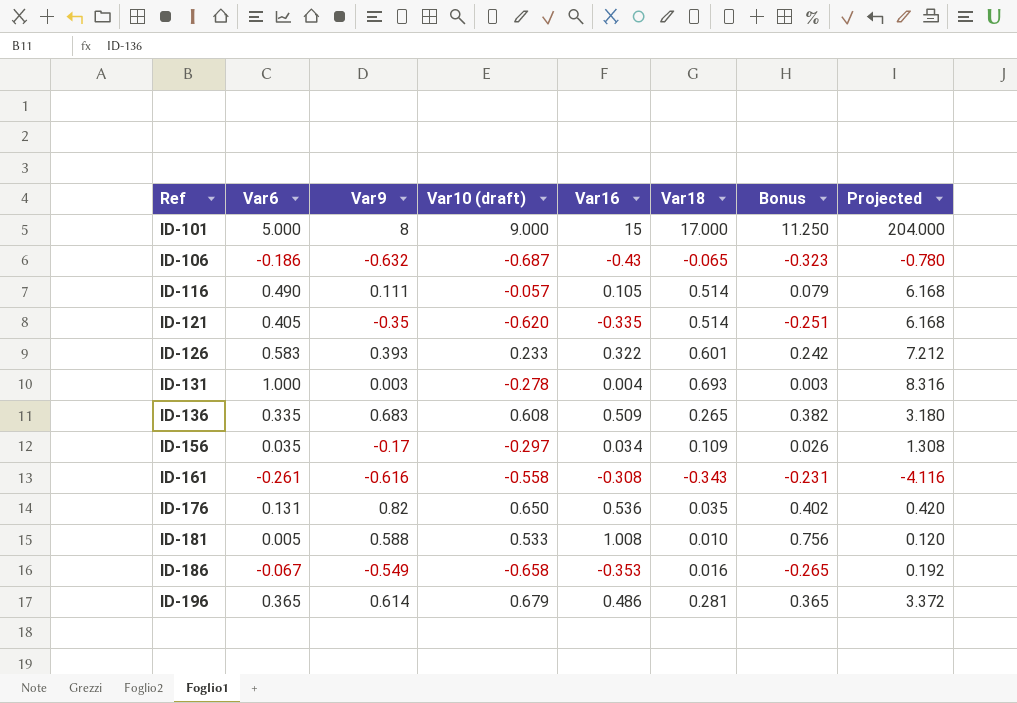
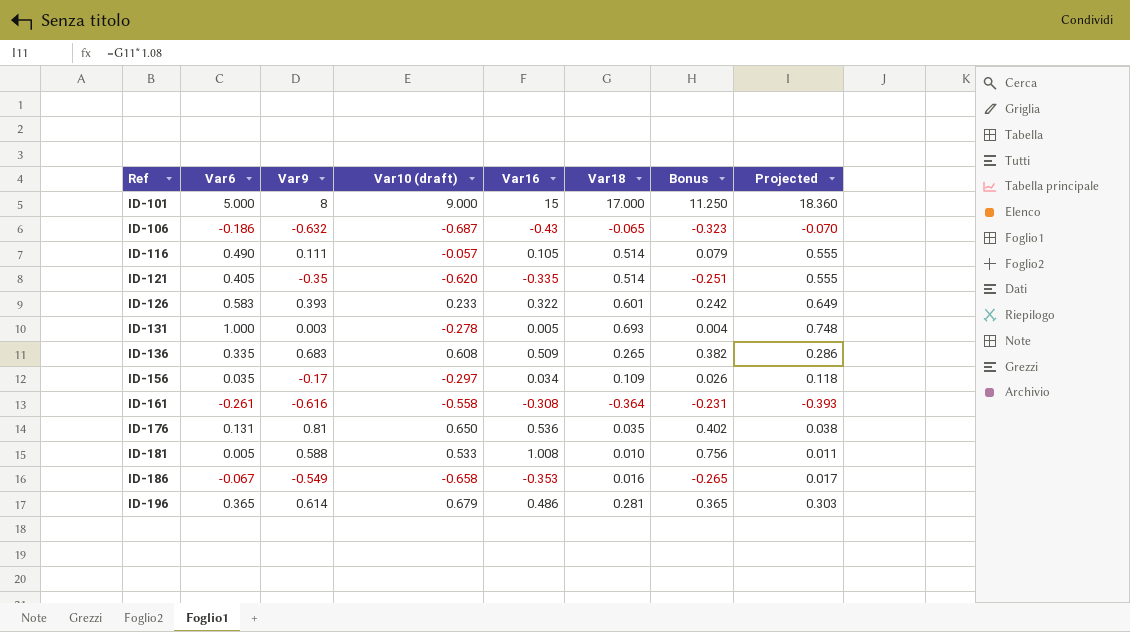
column Projected | formula: [Var18] * 12 -> [Var18] * 1.08
ID-131 | Var16: 0.004 -> 0.005
ID-131 | Bonus: 0.003 -> 0.004
ID-161 | Var18: -0.343 -> -0.364
ID-176 | Var9: 0.82 -> 0.81

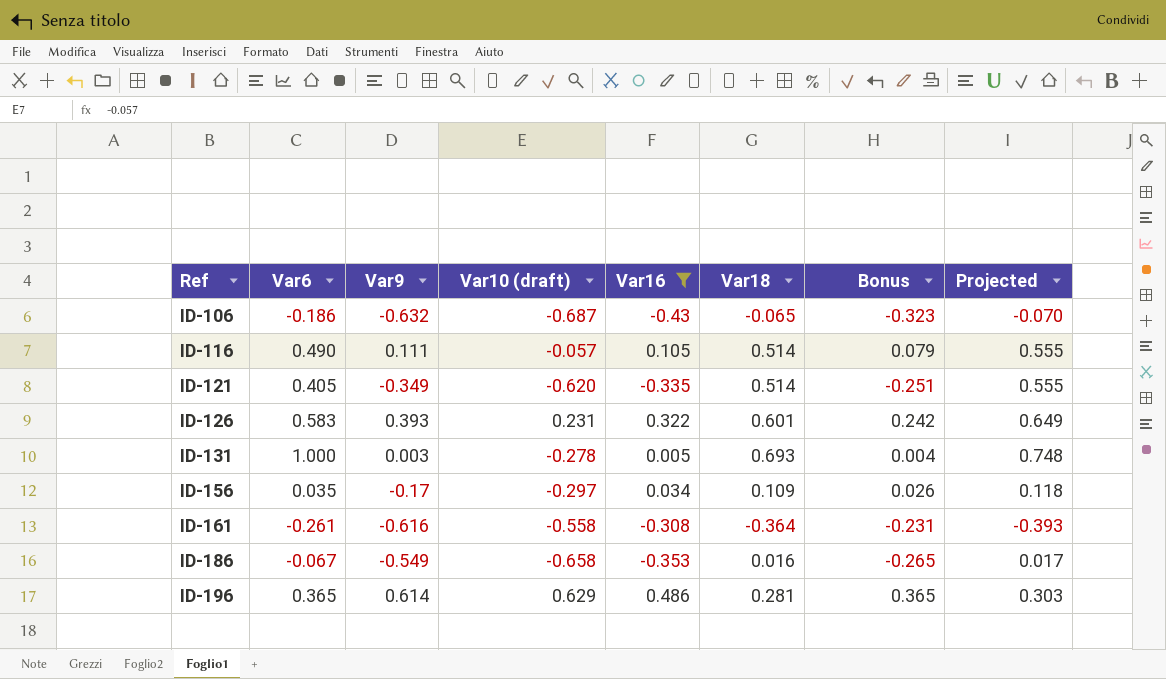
filter: none -> Var16 <= 0.486
ID-121 | Var9: -0.35 -> -0.349
ID-126 | Var10 (draft): 0.233 -> 0.231
ID-196 | Var10 (draft): 0.679 -> 0.629

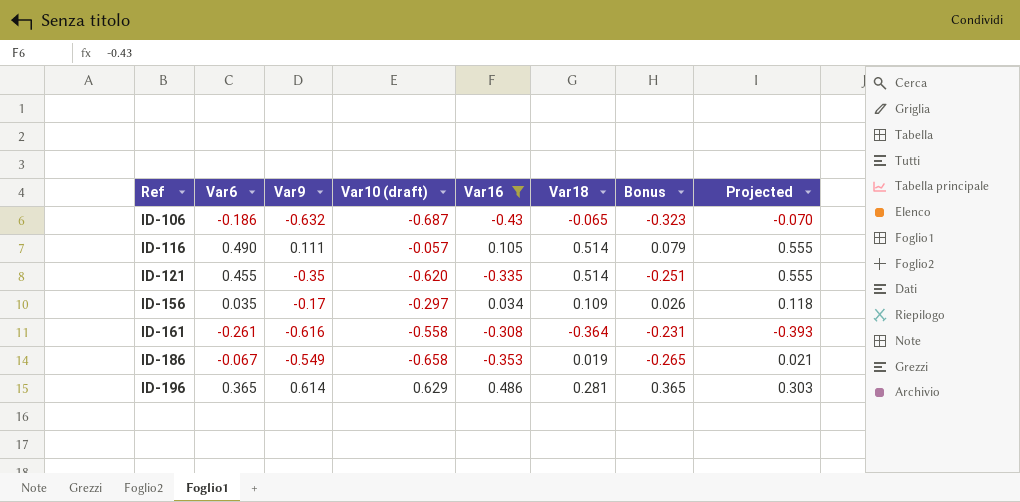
row ID-126: 0.583 | 0.393 | 0.231 | 0.322 | 0.601 | 0.242 | 0.649 -> none
row ID-131: 1.000 | 0.003 | -0.278 | 0.005 | 0.693 | 0.004 | 0.748 -> none
ID-121 | Var6: 0.405 -> 0.455
ID-121 | Var9: -0.349 -> -0.35
ID-186 | Var18: 0.016 -> 0.019
ID-186 | Projected: 0.017 -> 0.021

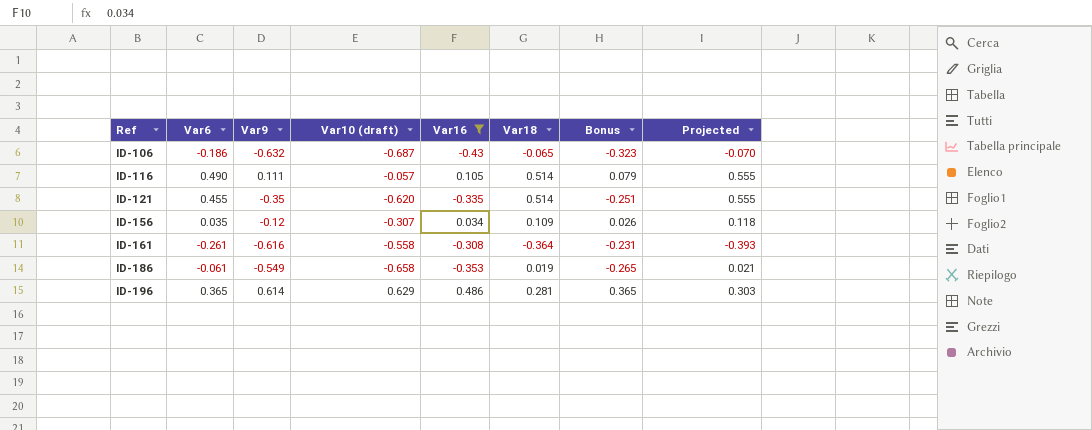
ID-156 | Var9: -0.17 -> -0.12
ID-156 | Var10 (draft): -0.297 -> -0.307
ID-186 | Var6: -0.067 -> -0.061

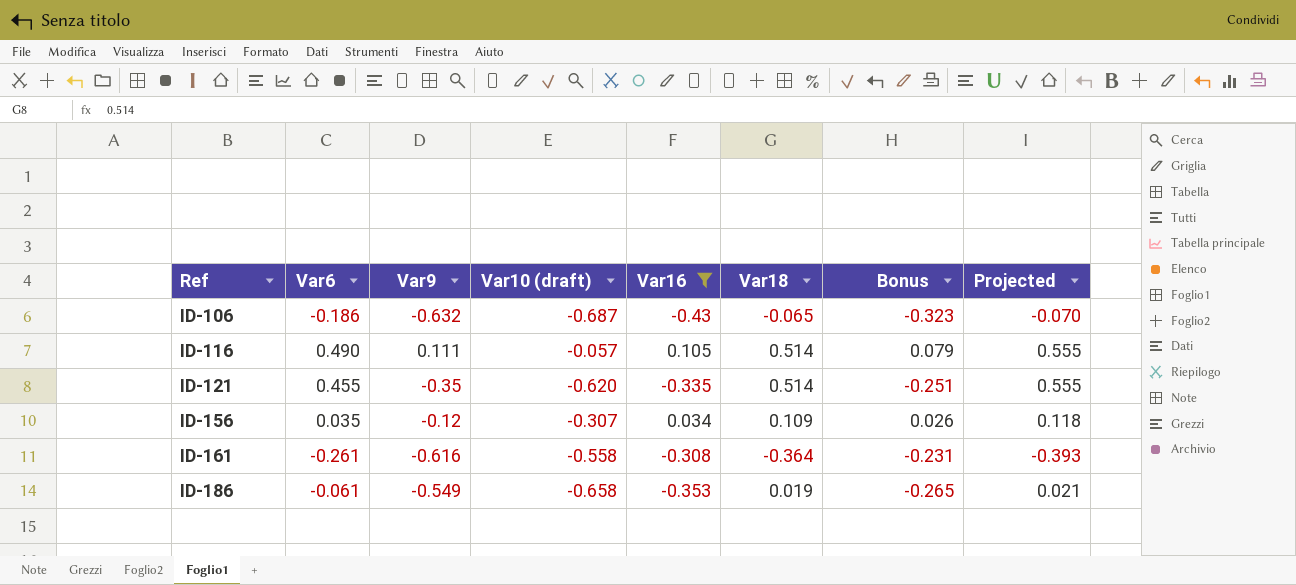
row ID-196: 0.365 | 0.614 | 0.629 | 0.486 | 0.281 | 0.365 | 0.303 -> none

